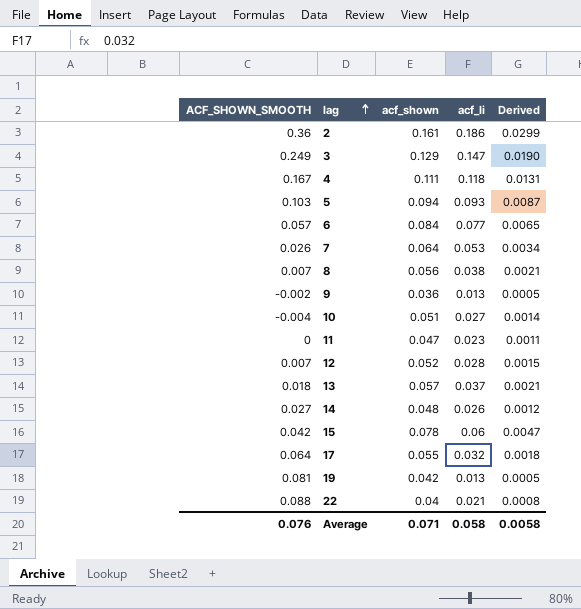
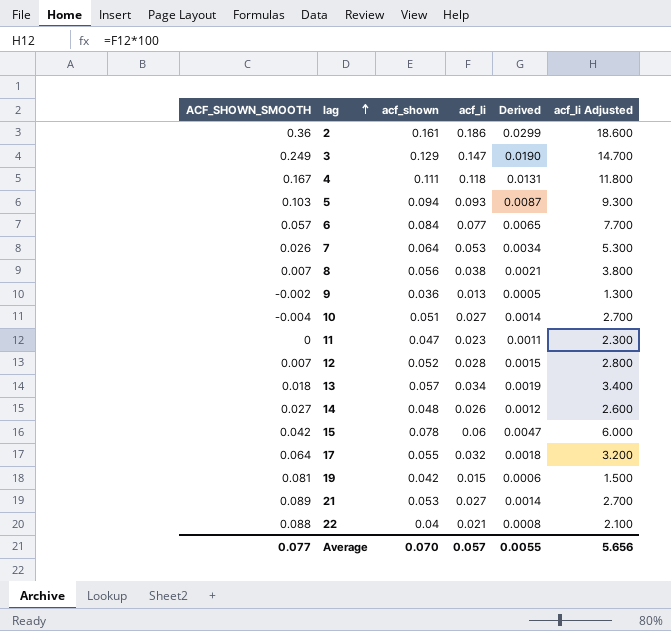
column acf_li Adjusted | formula: none -> [acf_li] * 100
13 | acf_li: 0.037 -> 0.034
13 | Derived: 0.0021 -> 0.0019
19 | acf_li: 0.013 -> 0.015
19 | Derived: 0.0005 -> 0.0006
row 21: none -> 0.089 | 0.053 | 0.027 | 0.0014 | 2.700
Average | ACF_SHOWN_SMOOTH: 0.076 -> 0.077
Average | acf_shown: 0.071 -> 0.070
Average | acf_li: 0.058 -> 0.057
Average | Derived: 0.0058 -> 0.0055

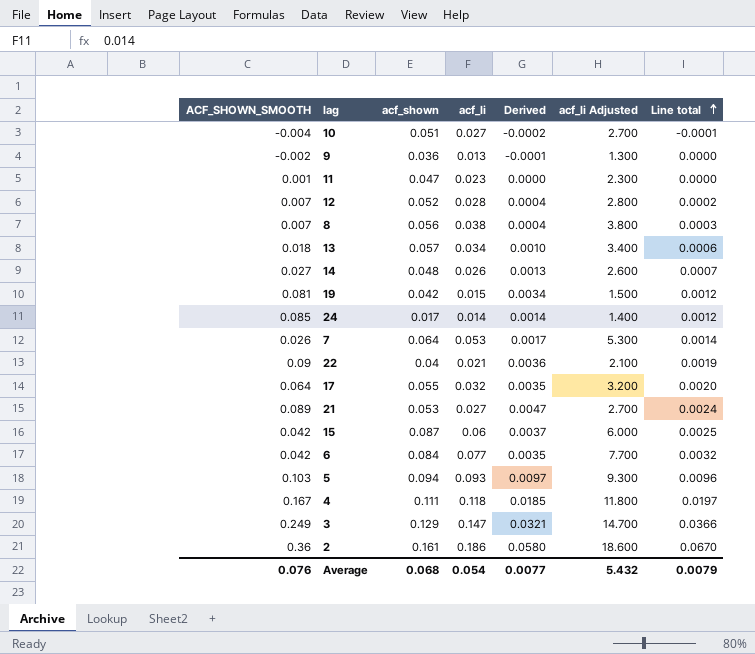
row order: lag ascending -> Line total ascending
column Derived | formula: [acf_shown] * [acf_li] -> [ACF_SHOWN_SMOOTH] * [acf_shown]
column Line total | formula: none -> [ACF_SHOWN_SMOOTH] * [acf_li]
11 | ACF_SHOWN_SMOOTH: 0 -> 0.001
row 24: none -> 0.085 | 0.017 | 0.014 | 0.0014 | 1.400 | 0.0012
22 | ACF_SHOWN_SMOOTH: 0.088 -> 0.09
15 | acf_shown: 0.078 -> 0.087
6 | ACF_SHOWN_SMOOTH: 0.057 -> 0.042
Average | ACF_SHOWN_SMOOTH: 0.077 -> 0.076
Average | acf_shown: 0.070 -> 0.068
Average | acf_li: 0.057 -> 0.054
Average | Derived: 0.0055 -> 0.0077
Average | acf_li Adjusted: 5.656 -> 5.432

